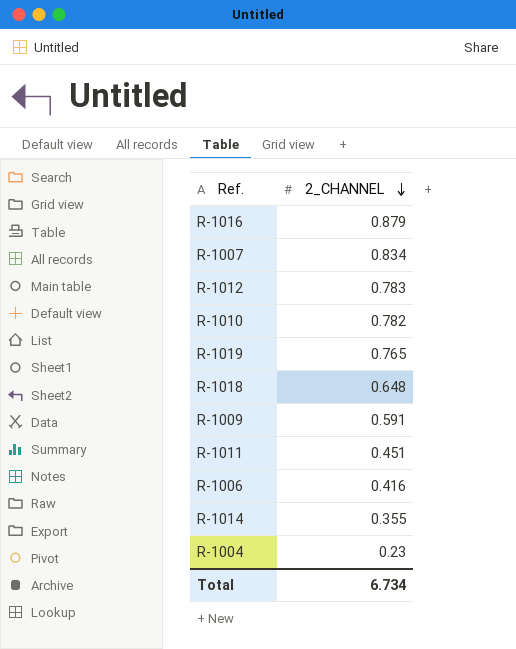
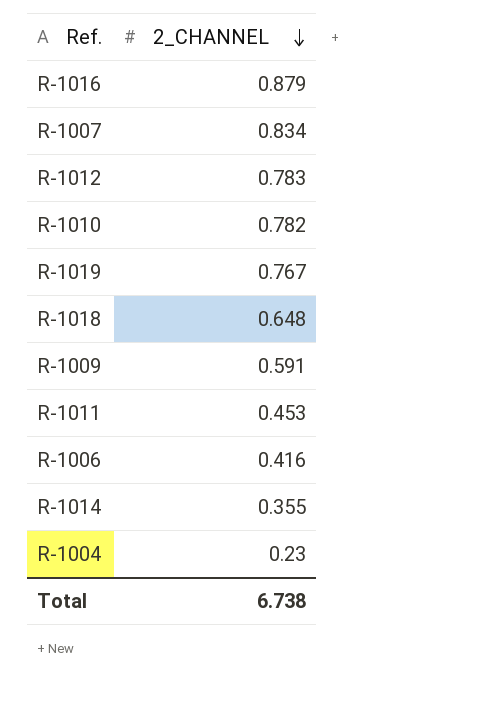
R-1019 | 2_CHANNEL: 0.765 -> 0.767
R-1011 | 2_CHANNEL: 0.451 -> 0.453
Total | 2_CHANNEL: 6.734 -> 6.738

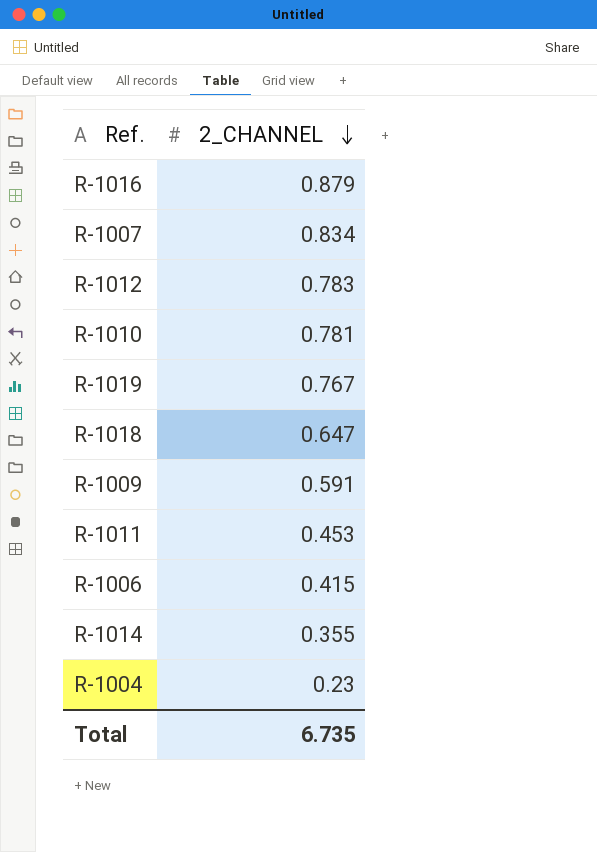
R-1010 | 2_CHANNEL: 0.782 -> 0.781
R-1018 | 2_CHANNEL: 0.648 -> 0.647
R-1006 | 2_CHANNEL: 0.416 -> 0.415
Total | 2_CHANNEL: 6.738 -> 6.735

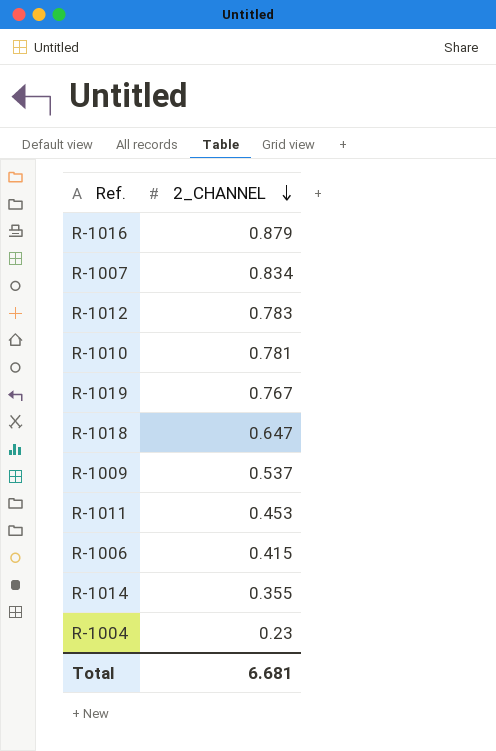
R-1009 | 2_CHANNEL: 0.591 -> 0.537
Total | 2_CHANNEL: 6.735 -> 6.681

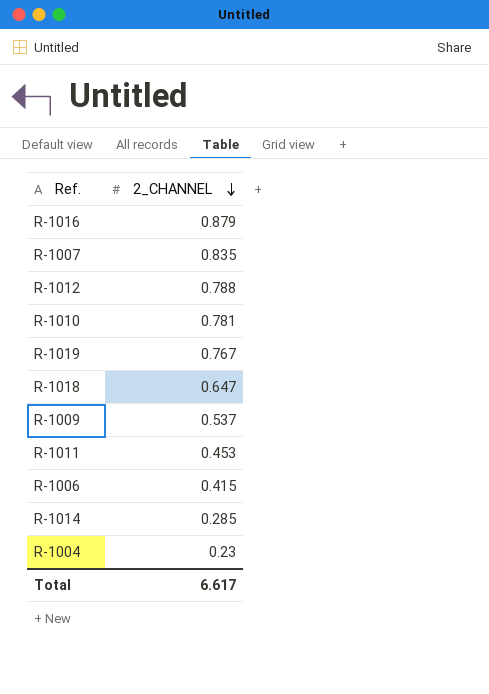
R-1007 | 2_CHANNEL: 0.834 -> 0.835
R-1012 | 2_CHANNEL: 0.783 -> 0.788
R-1014 | 2_CHANNEL: 0.355 -> 0.285
Total | 2_CHANNEL: 6.681 -> 6.617

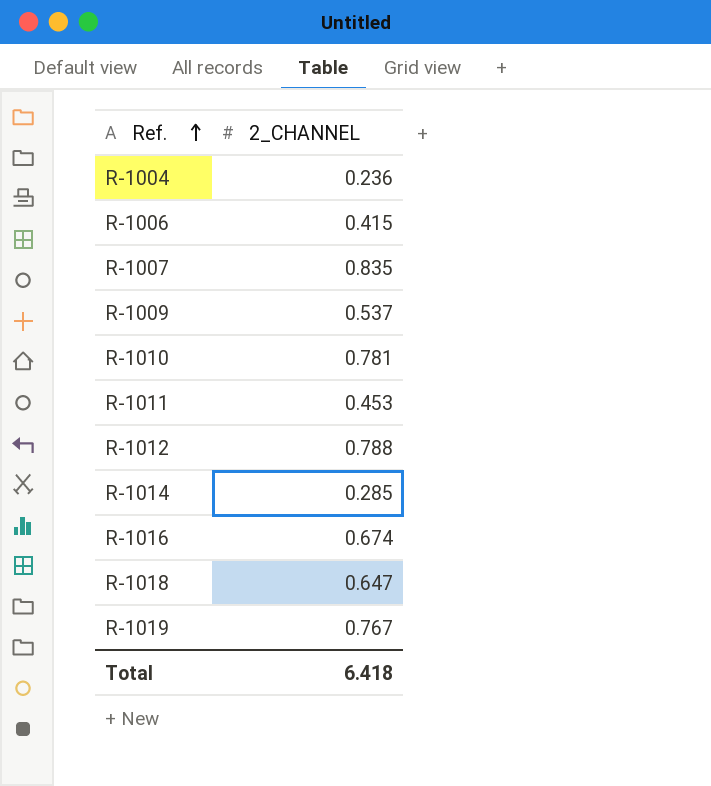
row order: 2_CHANNEL descending -> Ref. ascending
R-1004 | 2_CHANNEL: 0.23 -> 0.236
R-1016 | 2_CHANNEL: 0.879 -> 0.674
Total | 2_CHANNEL: 6.617 -> 6.418

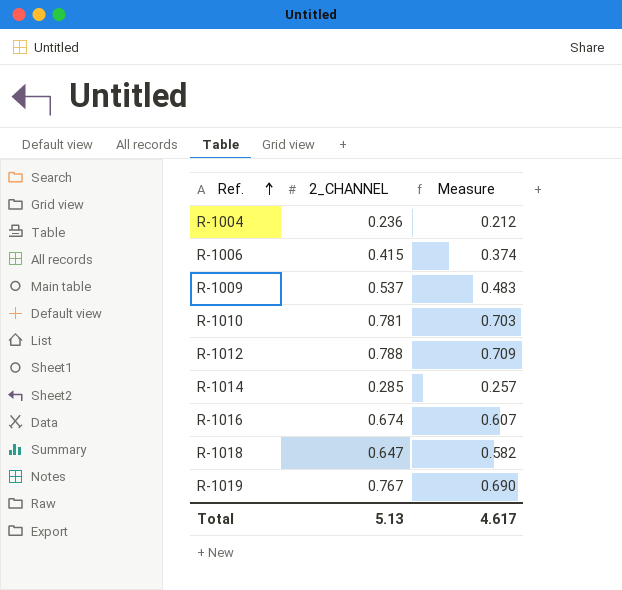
column Measure | formula: none -> [2_CHANNEL] * 0.9
row R-1007: 0.835 -> none
row R-1011: 0.453 -> none
Total | 2_CHANNEL: 6.418 -> 5.13

